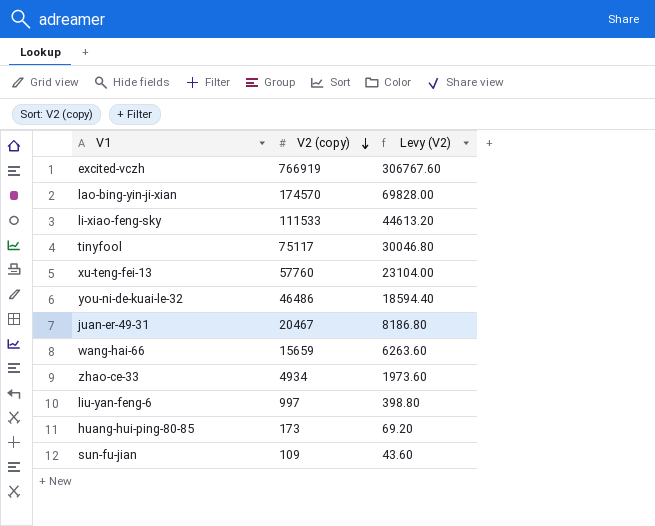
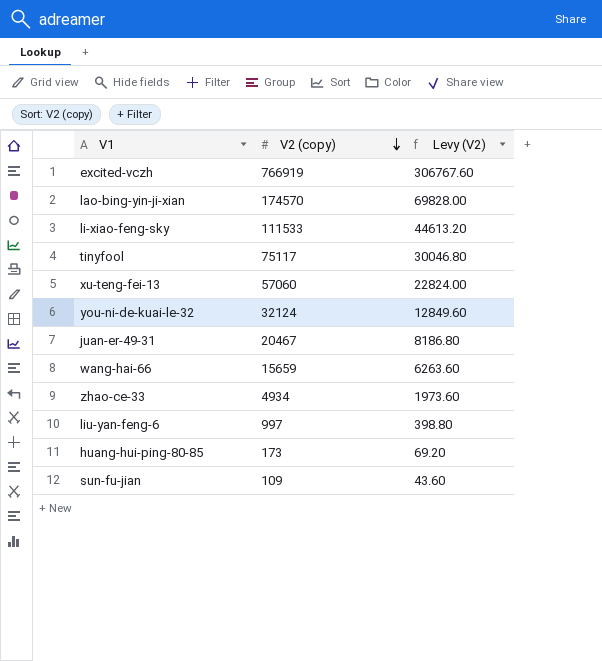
xu-teng-fei-13 | V2 (copy): 57760 -> 57060
xu-teng-fei-13 | Levy (V2): 23104.00 -> 22824.00
you-ni-de-kuai-le-32 | V2 (copy): 46486 -> 32124
you-ni-de-kuai-le-32 | Levy (V2): 18594.40 -> 12849.60

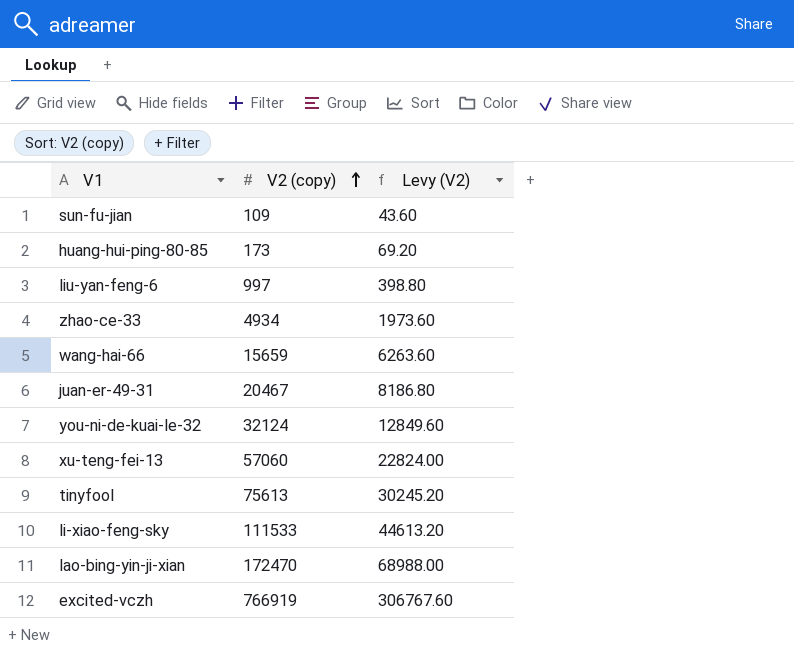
row order: V2 (copy) descending -> V2 (copy) ascending
tinyfool | V2 (copy): 75117 -> 75613
tinyfool | Levy (V2): 30046.80 -> 30245.20
lao-bing-yin-ji-xian | V2 (copy): 174570 -> 172470
lao-bing-yin-ji-xian | Levy (V2): 69828.00 -> 68988.00

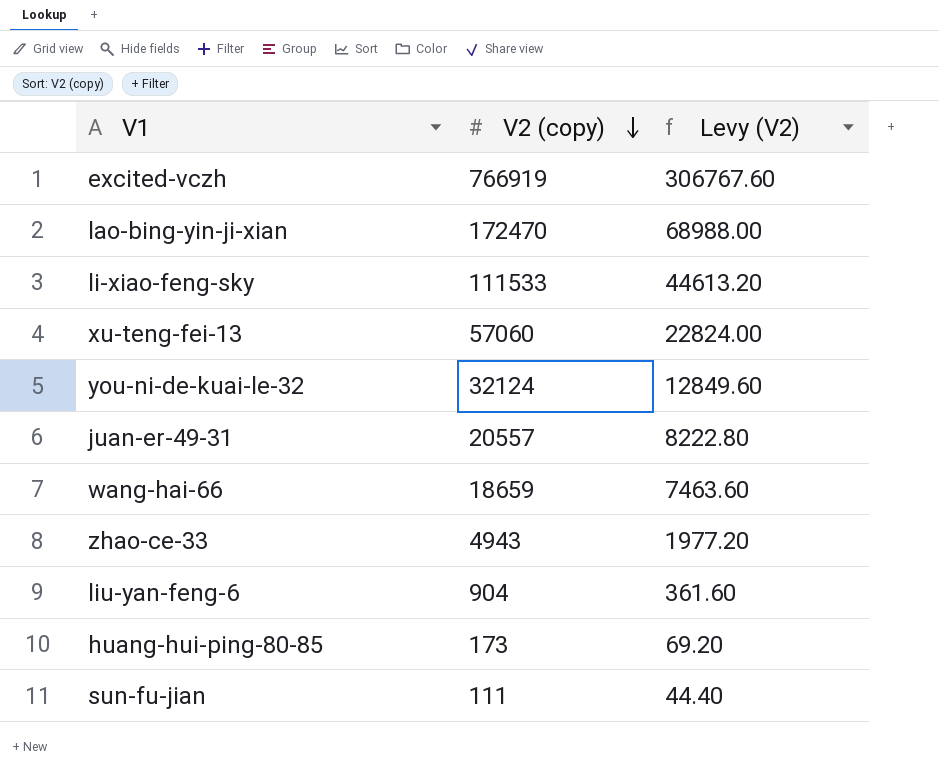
row order: V2 (copy) ascending -> V2 (copy) descending
row tinyfool: 75613 | 30245.20 -> none
juan-er-49-31 | V2 (copy): 20467 -> 20557
juan-er-49-31 | Levy (V2): 8186.80 -> 8222.80
wang-hai-66 | V2 (copy): 15659 -> 18659
wang-hai-66 | Levy (V2): 6263.60 -> 7463.60
zhao-ce-33 | V2 (copy): 4934 -> 4943
zhao-ce-33 | Levy (V2): 1973.60 -> 1977.20
liu-yan-feng-6 | V2 (copy): 997 -> 904
liu-yan-feng-6 | Levy (V2): 398.80 -> 361.60
sun-fu-jian | V2 (copy): 109 -> 111
sun-fu-jian | Levy (V2): 43.60 -> 44.40

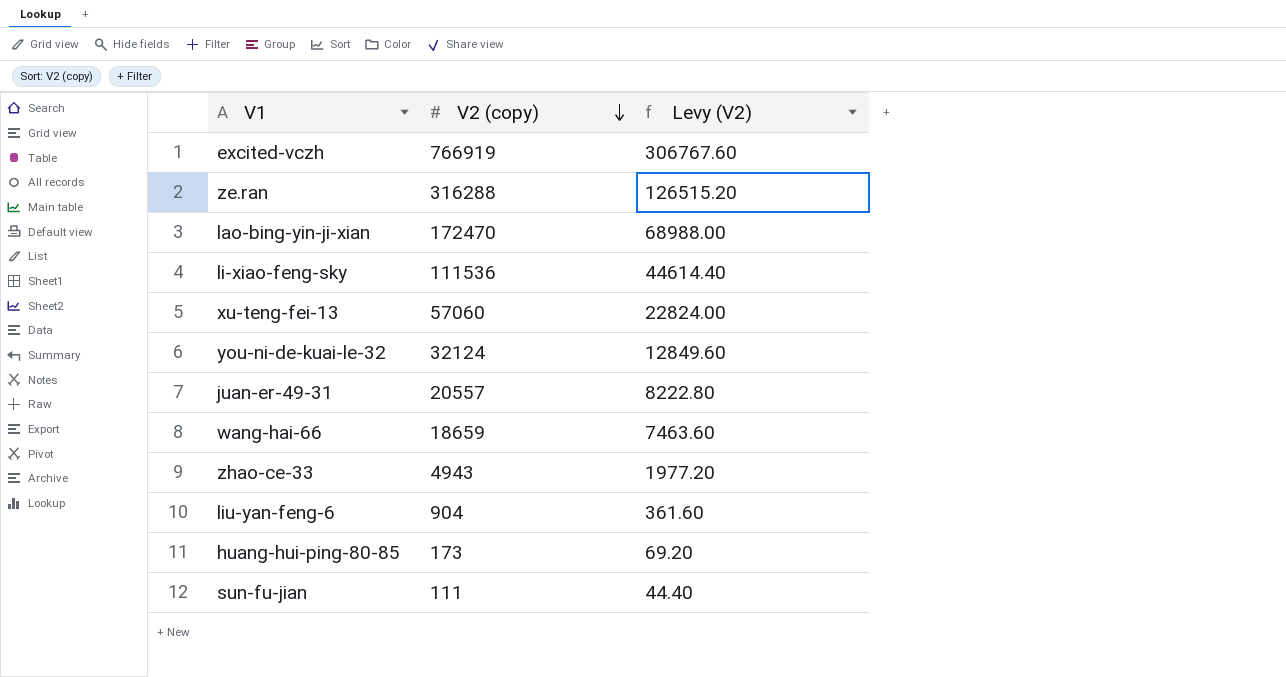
row ze.ran: none -> 316288 | 126515.20
li-xiao-feng-sky | V2 (copy): 111533 -> 111536
li-xiao-feng-sky | Levy (V2): 44613.20 -> 44614.40

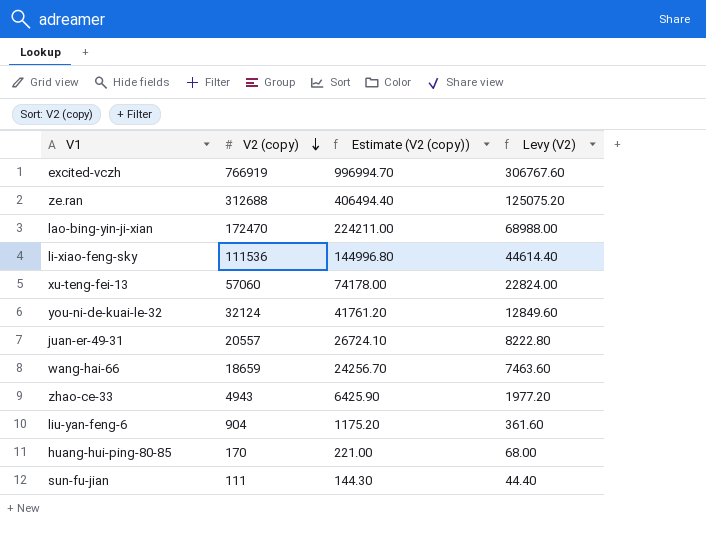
column Estimate (V2 (copy)) | formula: none -> [V2 (copy)] * 1.3
ze.ran | V2 (copy): 316288 -> 312688
ze.ran | Levy (V2): 126515.20 -> 125075.20
huang-hui-ping-80-85 | V2 (copy): 173 -> 170
huang-hui-ping-80-85 | Levy (V2): 69.20 -> 68.00

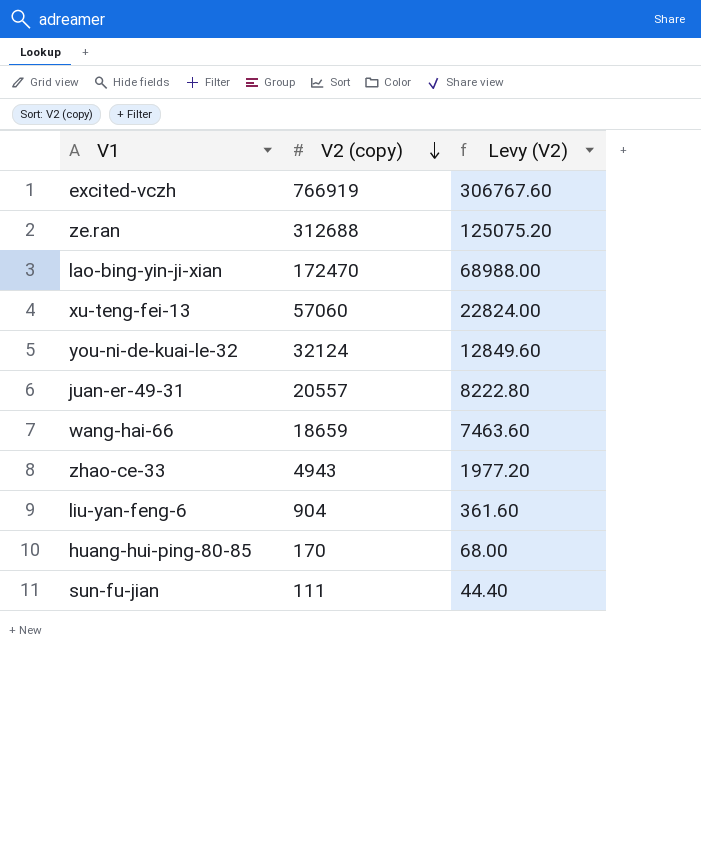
column Estimate (V2 (copy)) | formula: [V2 (copy)] * 1.3 -> none
row li-xiao-feng-sky: 111536 | 144996.80 | 44614.40 -> none

